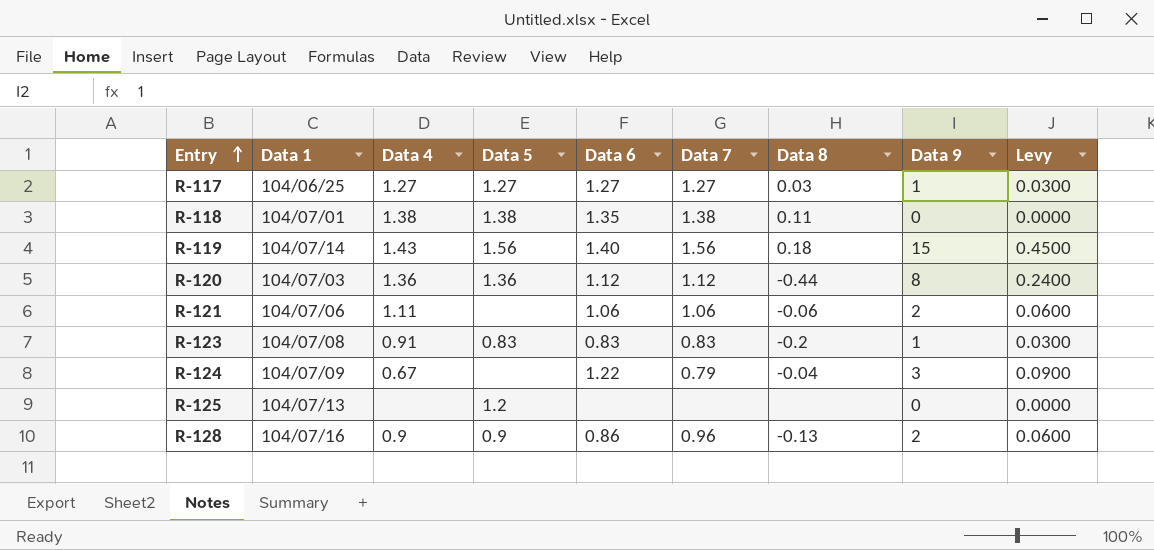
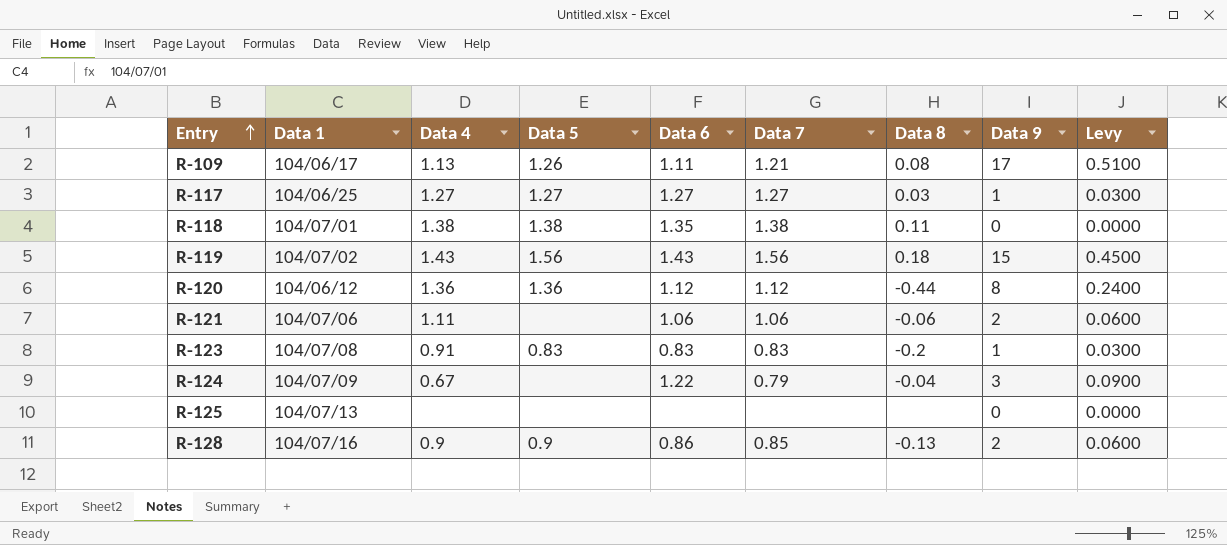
row R-109: none -> 104/06/17 | 1.13 | 1.26 | 1.11 | 1.21 | 0.08 | 17 | 0.5100
R-119 | Data 1: 104/07/14 -> 104/07/02
R-119 | Data 6: 1.40 -> 1.43
R-120 | Data 1: 104/07/03 -> 104/06/12
R-125 | Data 5: 1.2 -> none
R-128 | Data 7: 0.96 -> 0.85

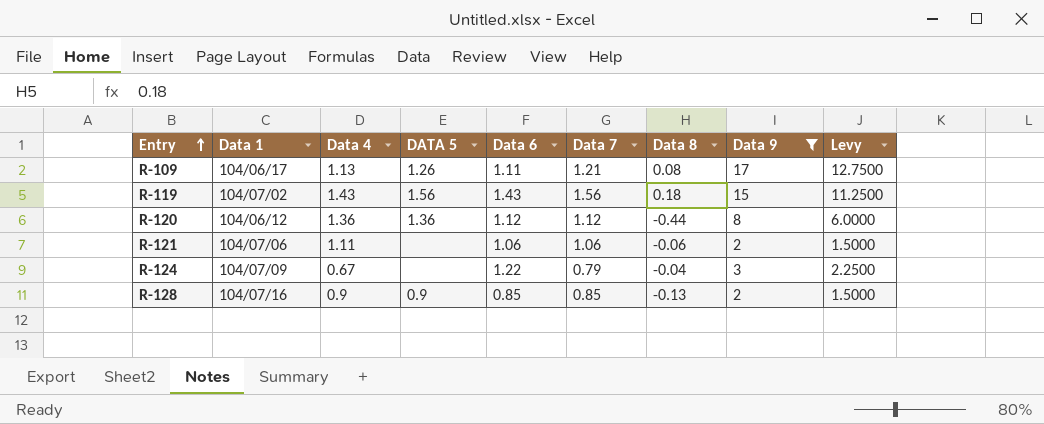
filter: none -> Data 9 >= 2
column name: Data 5 -> DATA 5
column Levy | formula: [Data 9] * 0.03 -> [Data 9] * 0.75
R-128 | Data 6: 0.86 -> 0.85

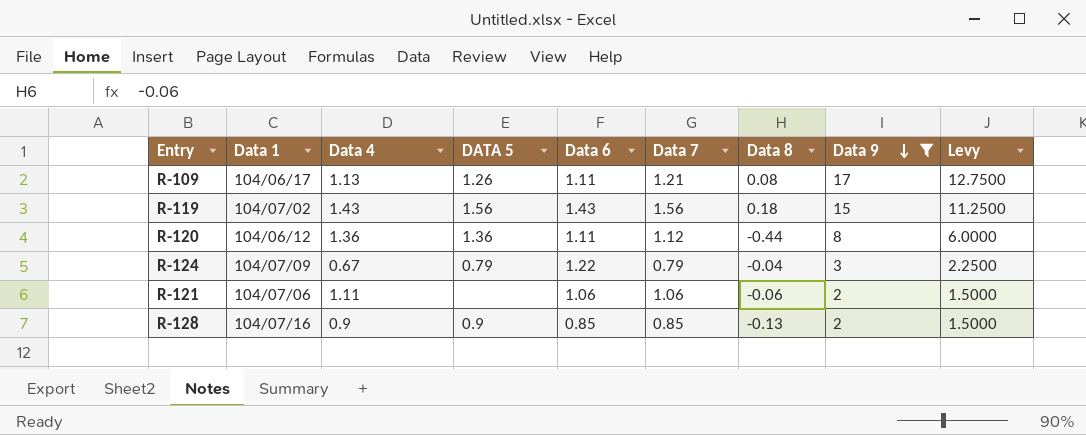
row order: Entry ascending -> Data 9 descending
R-120 | Data 6: 1.12 -> 1.11
R-124 | DATA 5: none -> 0.79

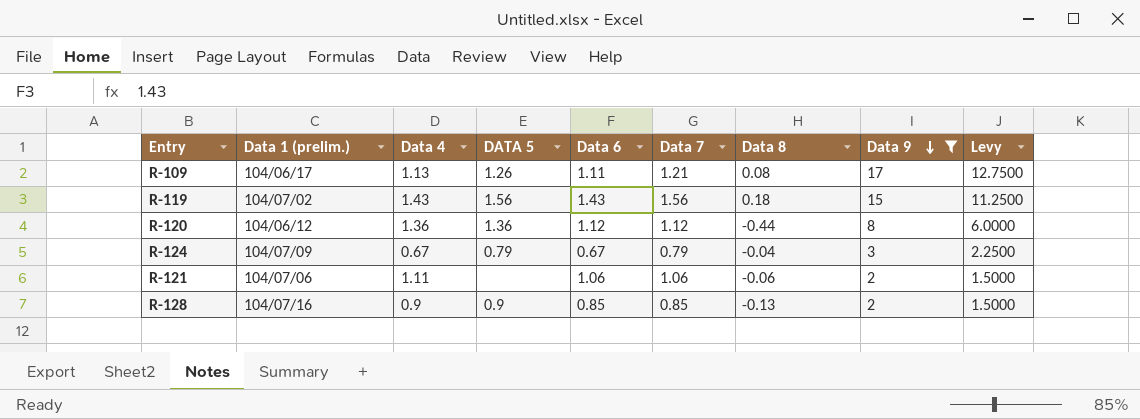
column name: Data 1 -> Data 1 (prelim.)
R-120 | Data 6: 1.11 -> 1.12
R-124 | Data 6: 1.22 -> 0.67

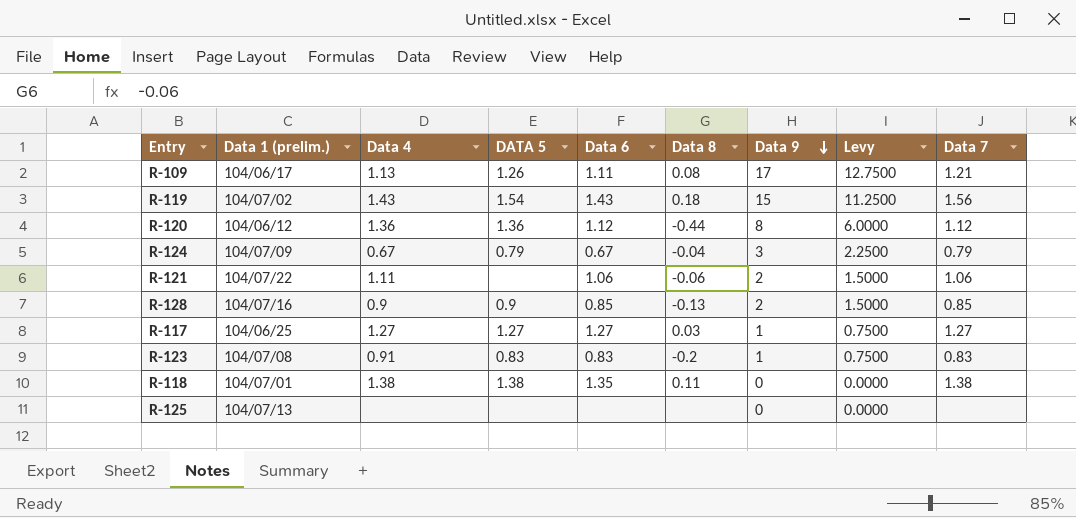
filter: Data 9 >= 2 -> none
column Data 7 | position: 6 -> 9
R-119 | DATA 5: 1.56 -> 1.54
R-121 | Data 1 (prelim.): 104/07/06 -> 104/07/22

